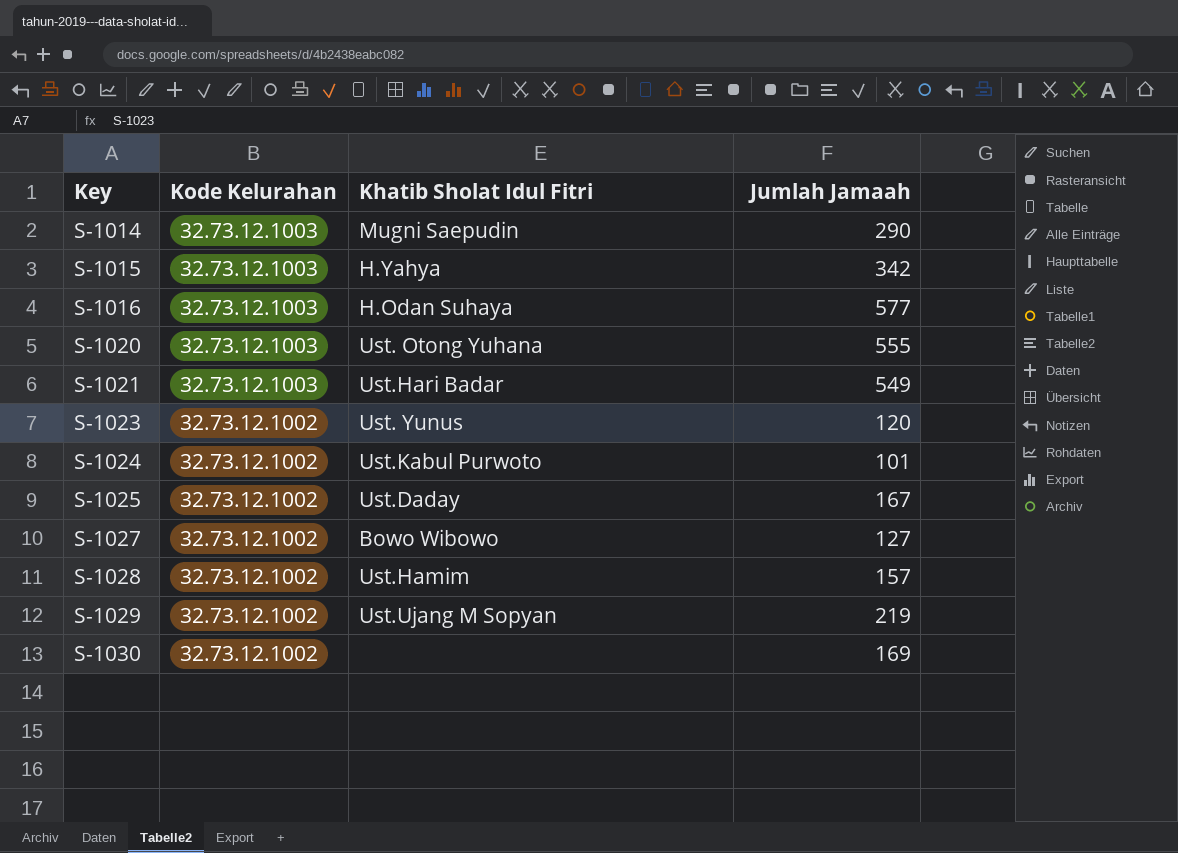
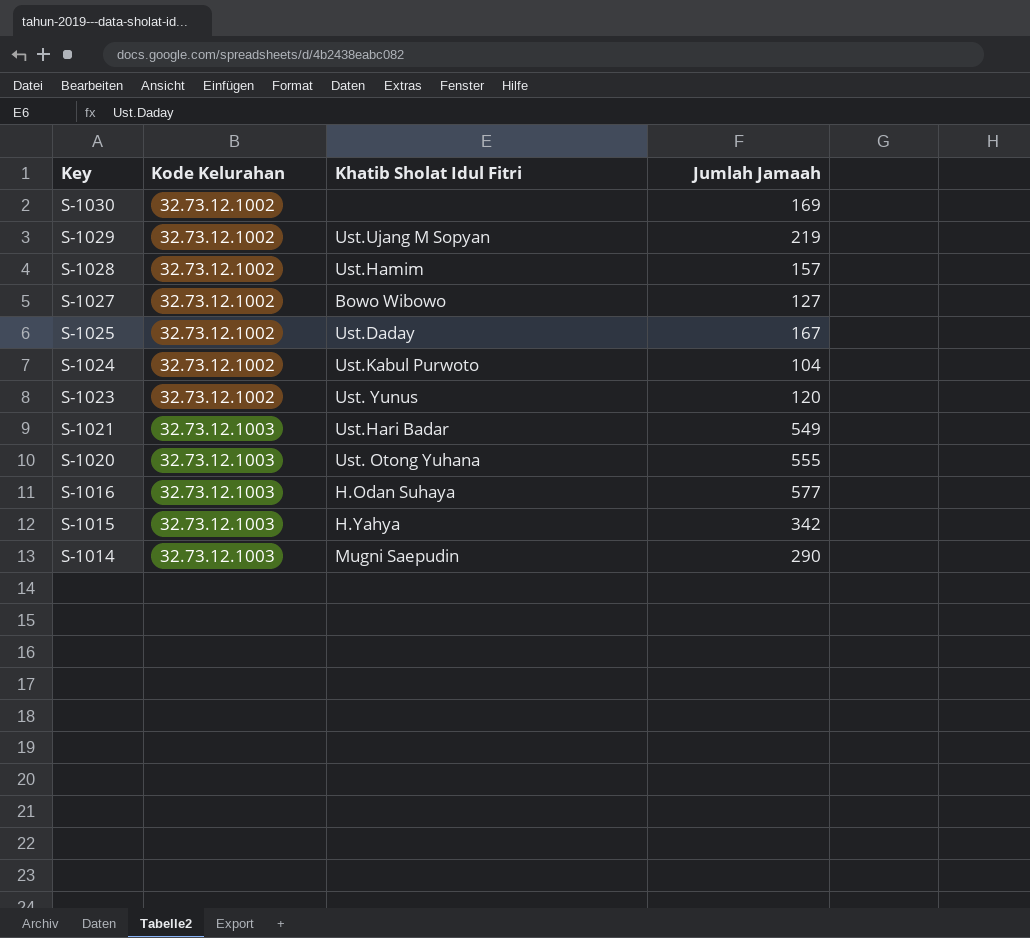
row order: Key ascending -> Key descending
S-1024 | Jumlah Jamaah: 101 -> 104

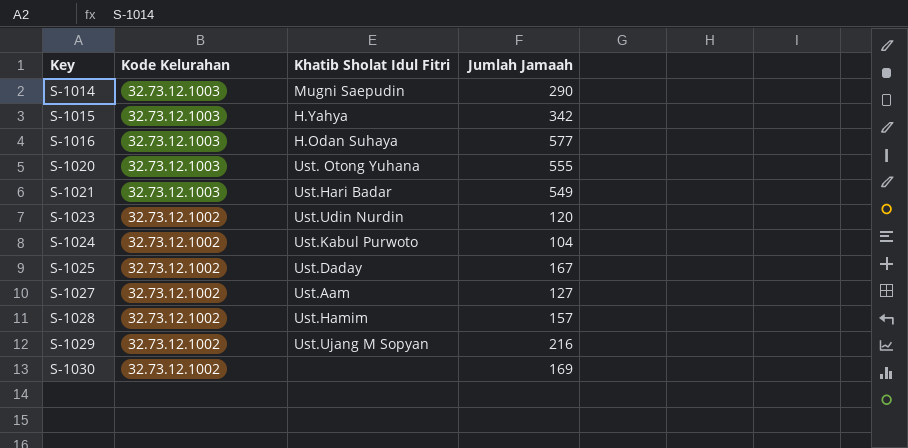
row order: Key descending -> Key ascending
S-1023 | Khatib Sholat Idul Fitri: Ust. Yunus -> Ust.Udin Nurdin
S-1027 | Khatib Sholat Idul Fitri: Bowo Wibowo -> Ust.Aam
S-1029 | Jumlah Jamaah: 219 -> 216

